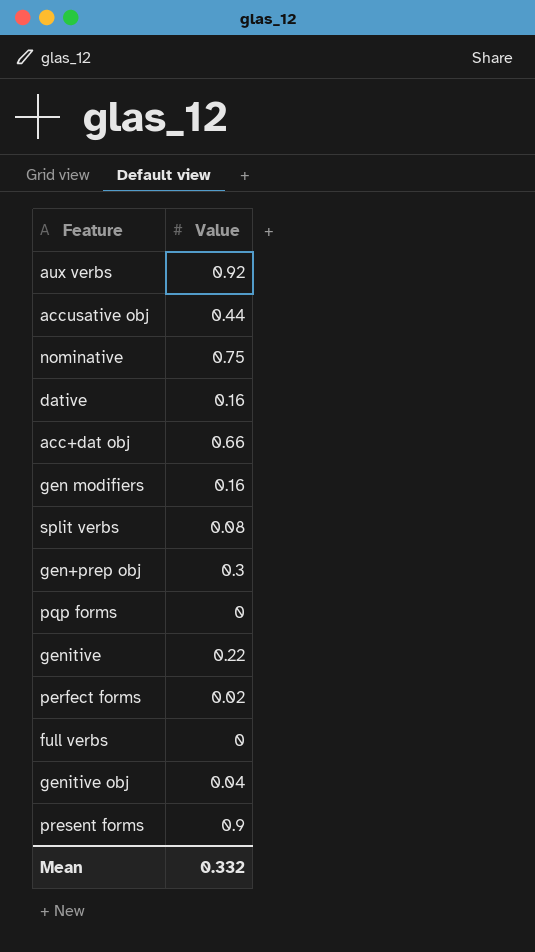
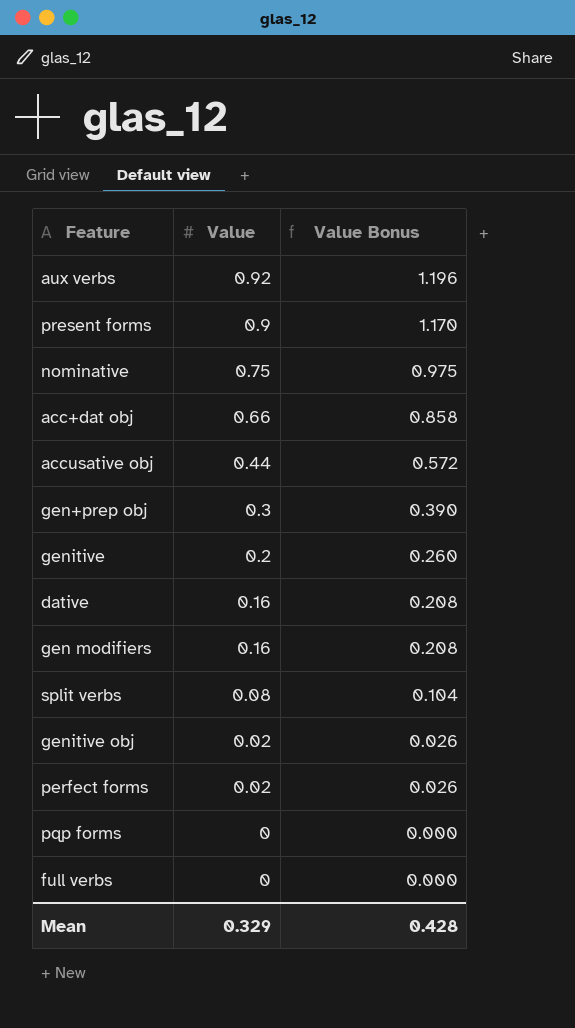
row order: none -> Value descending
column Value Bonus | formula: none -> [Value] * 1.3
genitive | Value: 0.22 -> 0.2
genitive obj | Value: 0.04 -> 0.02
Mean | Value: 0.332 -> 0.329

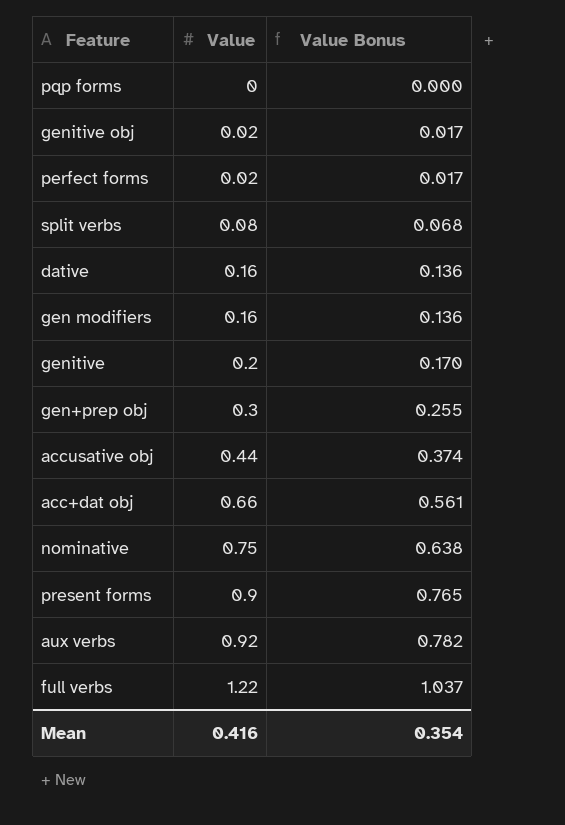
row order: Value descending -> Value ascending
column Value Bonus | formula: [Value] * 1.3 -> [Value] * 0.85
full verbs | Value: 0 -> 1.22
Mean | Value: 0.329 -> 0.416
Mean | Value Bonus: 0.428 -> 0.354

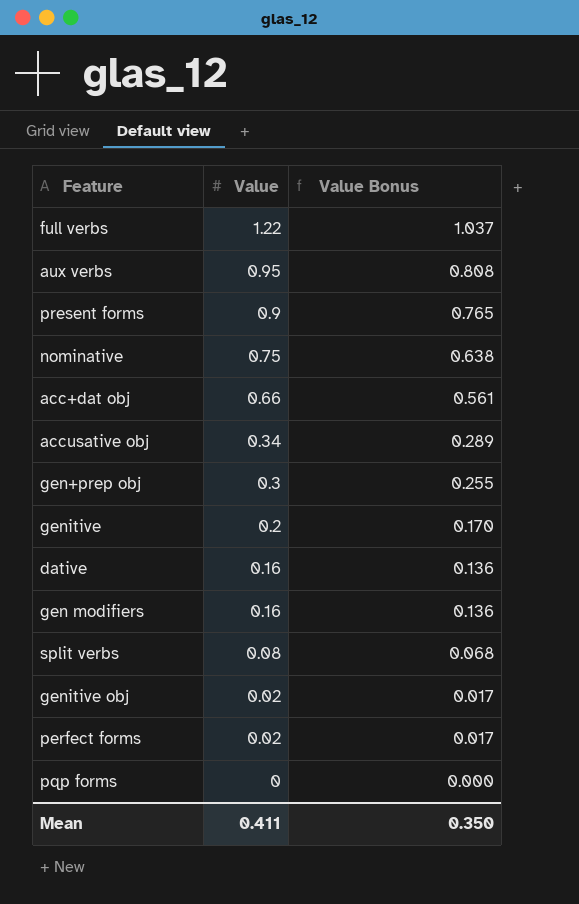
row order: Value ascending -> Value descending
aux verbs | Value: 0.92 -> 0.95
aux verbs | Value Bonus: 0.782 -> 0.808
accusative obj | Value: 0.44 -> 0.34
accusative obj | Value Bonus: 0.374 -> 0.289
Mean | Value: 0.416 -> 0.411
Mean | Value Bonus: 0.354 -> 0.350

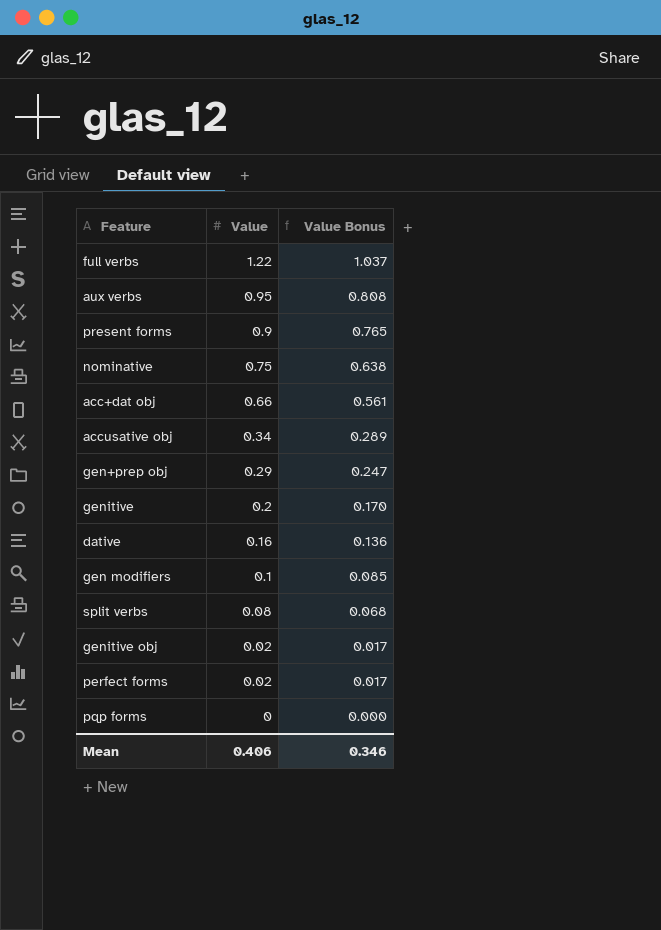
gen+prep obj | Value: 0.3 -> 0.29
gen+prep obj | Value Bonus: 0.255 -> 0.247
gen modifiers | Value: 0.16 -> 0.1
gen modifiers | Value Bonus: 0.136 -> 0.085
Mean | Value: 0.411 -> 0.406
Mean | Value Bonus: 0.350 -> 0.346

